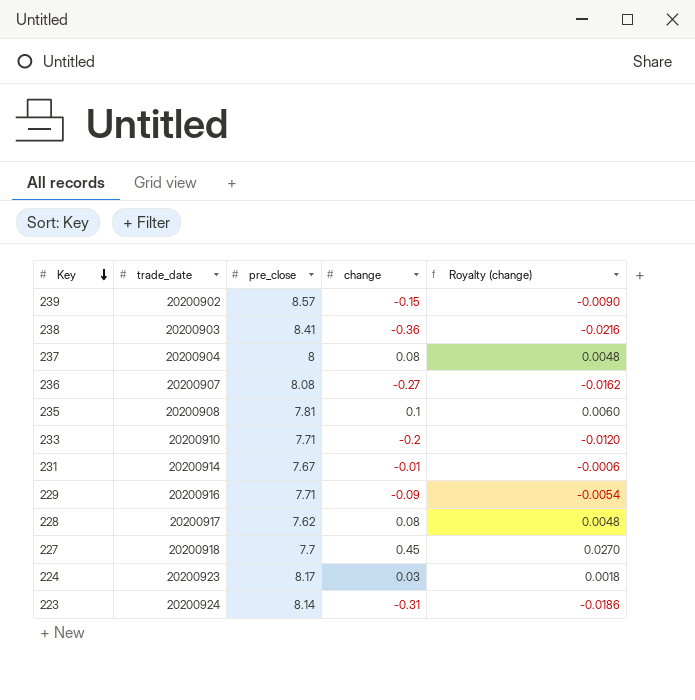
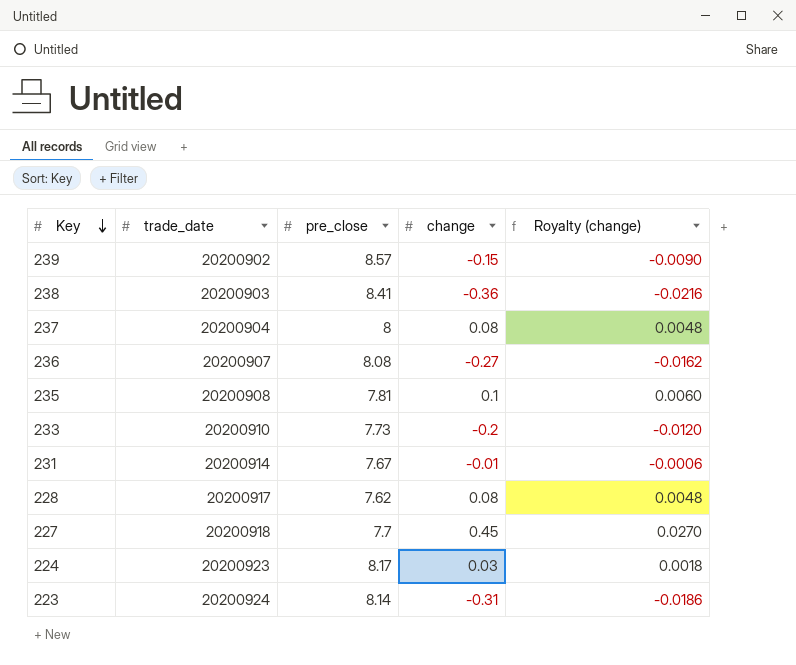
row 229: 20200916 | 7.71 | -0.09 | -0.0054 -> none
233 | pre_close: 7.71 -> 7.73

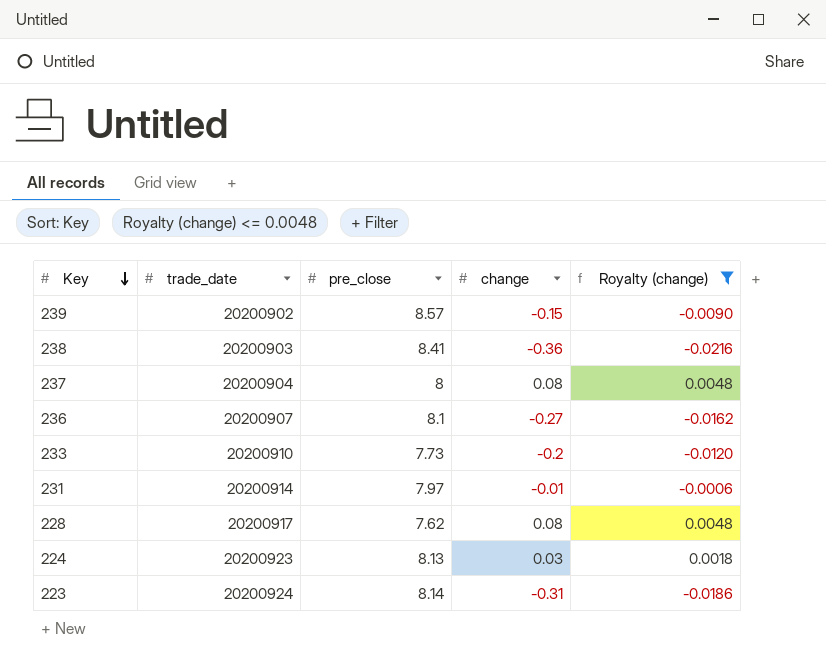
filter: none -> Royalty (change) <= 0.0048
236 | pre_close: 8.08 -> 8.1
231 | pre_close: 7.67 -> 7.97
224 | pre_close: 8.17 -> 8.13

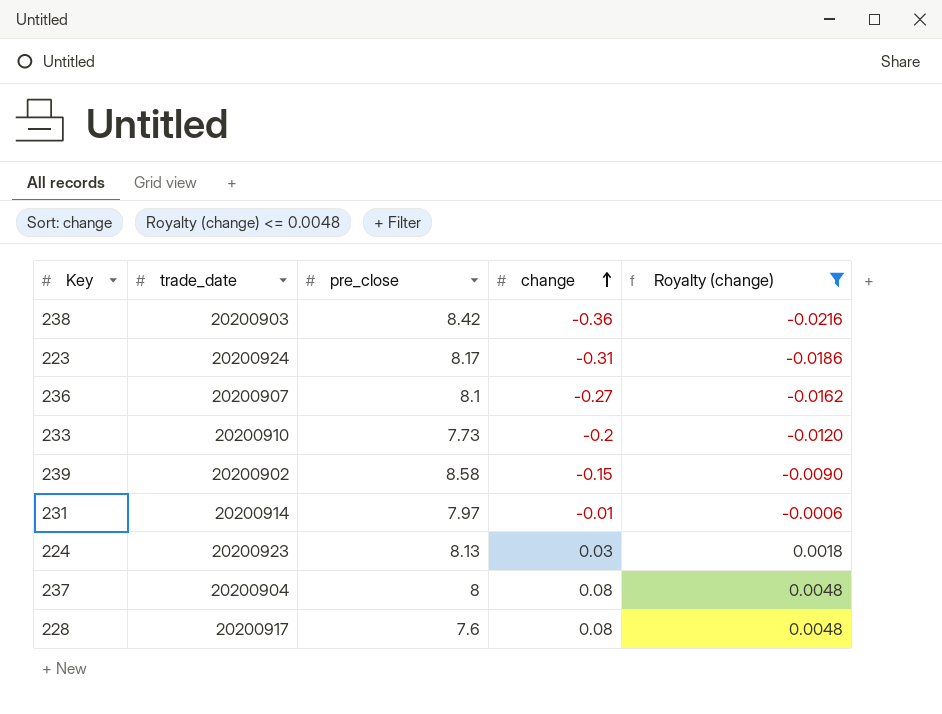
row order: Key descending -> change ascending
238 | pre_close: 8.41 -> 8.42
223 | pre_close: 8.14 -> 8.17
239 | pre_close: 8.57 -> 8.58
228 | pre_close: 7.62 -> 7.6

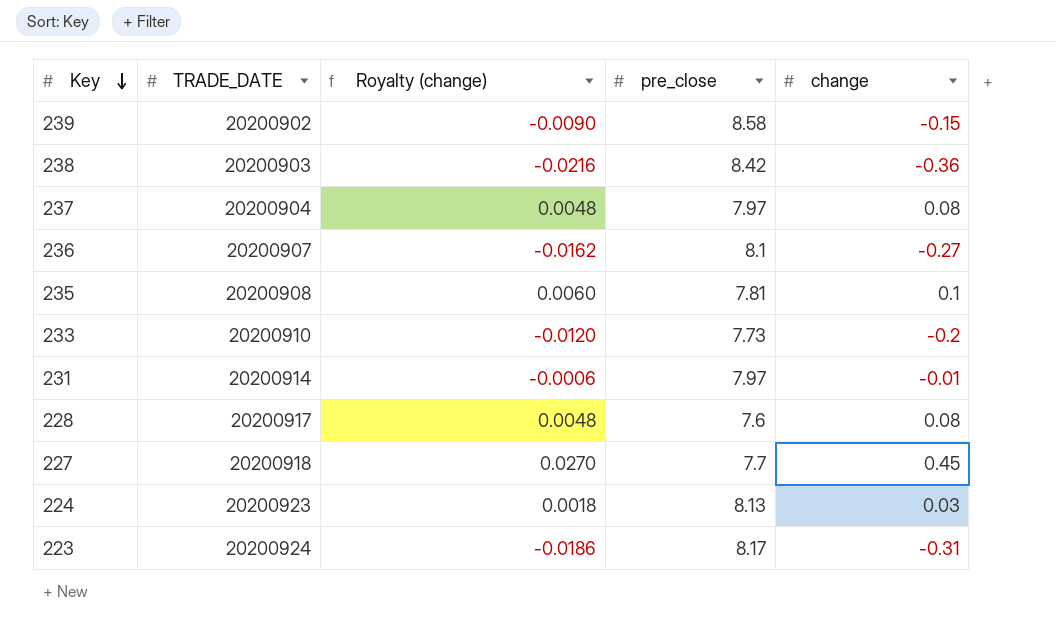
filter: Royalty (change) <= 0.0048 -> none
row order: change ascending -> Key descending
column name: trade_date -> TRADE_DATE
column Royalty (change) | position: 5 -> 3
237 | pre_close: 8 -> 7.97

